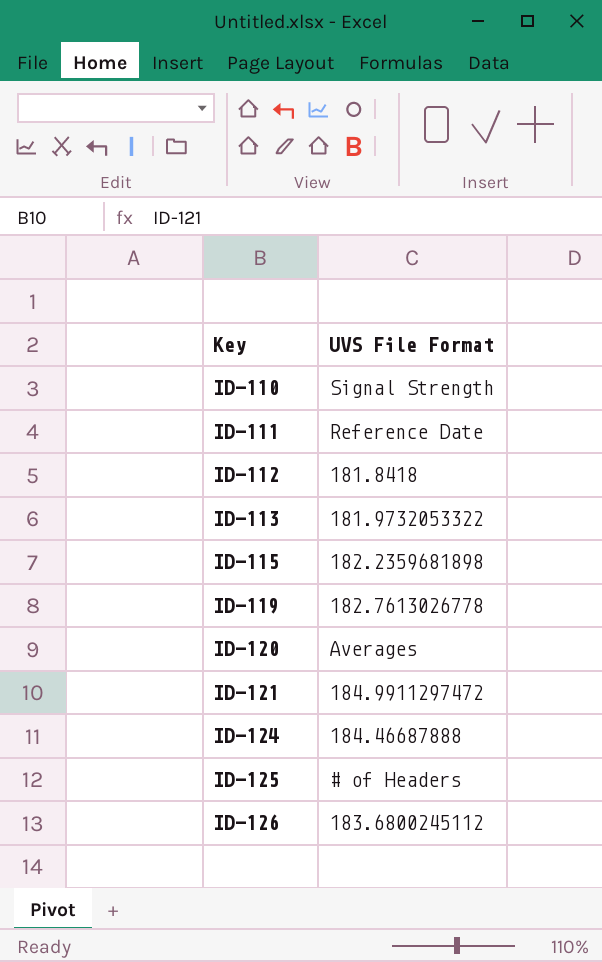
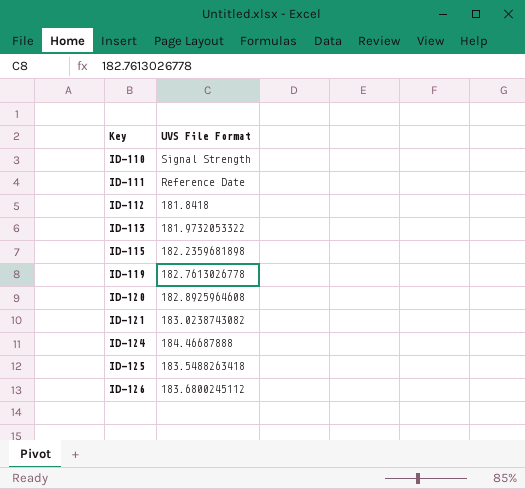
ID-120 | UVS File Format: Averages -> 182.8925964608
ID-121 | UVS File Format: 184.9911297472 -> 183.0238743082
ID-125 | UVS File Format: # of Headers -> 183.5488263418

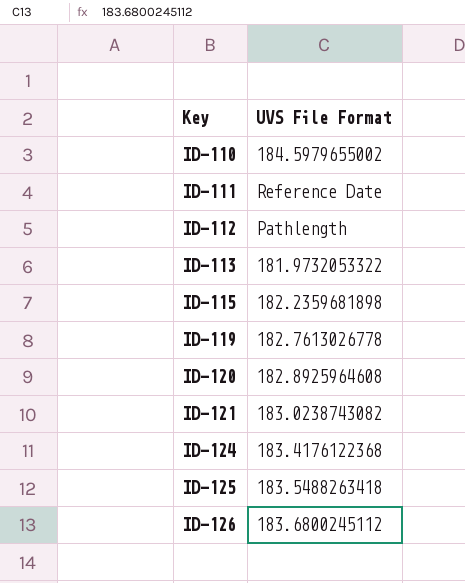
ID-110 | UVS File Format: Signal Strength -> 184.5979655002
ID-112 | UVS File Format: 181.8418 -> Pathlength
ID-124 | UVS File Format: 184.46687888 -> 183.4176122368

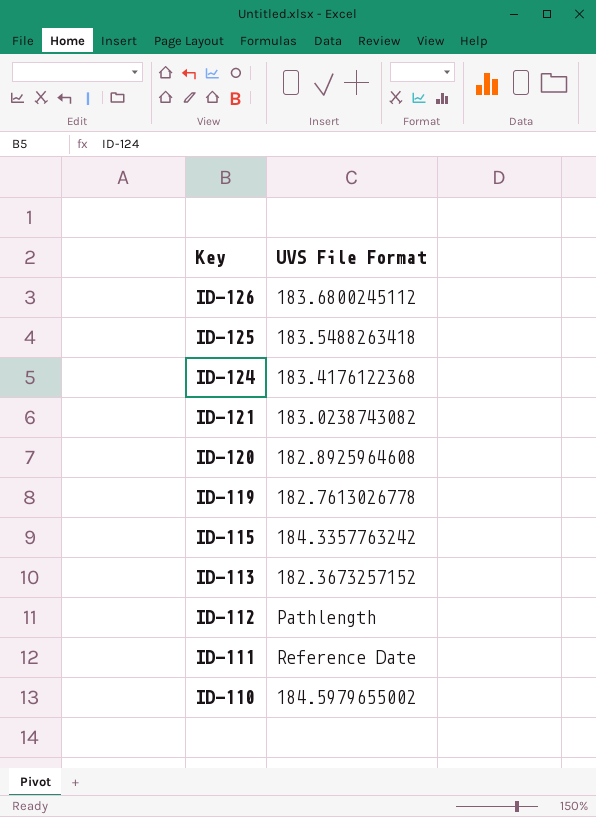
row order: Key ascending -> Key descending
ID-115 | UVS File Format: 182.2359681898 -> 184.3357763242
ID-113 | UVS File Format: 181.9732053322 -> 182.3673257152

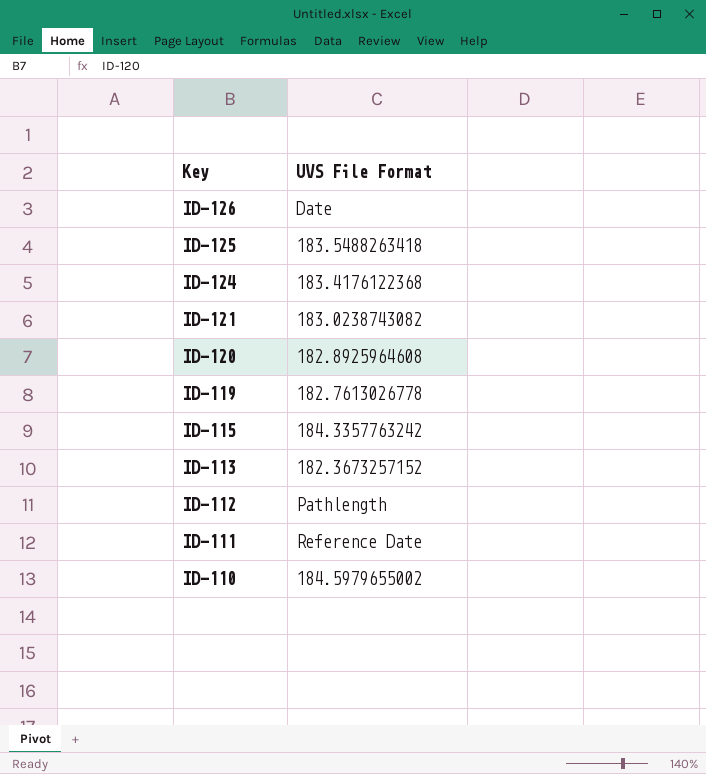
ID-126 | UVS File Format: 183.6800245112 -> Date

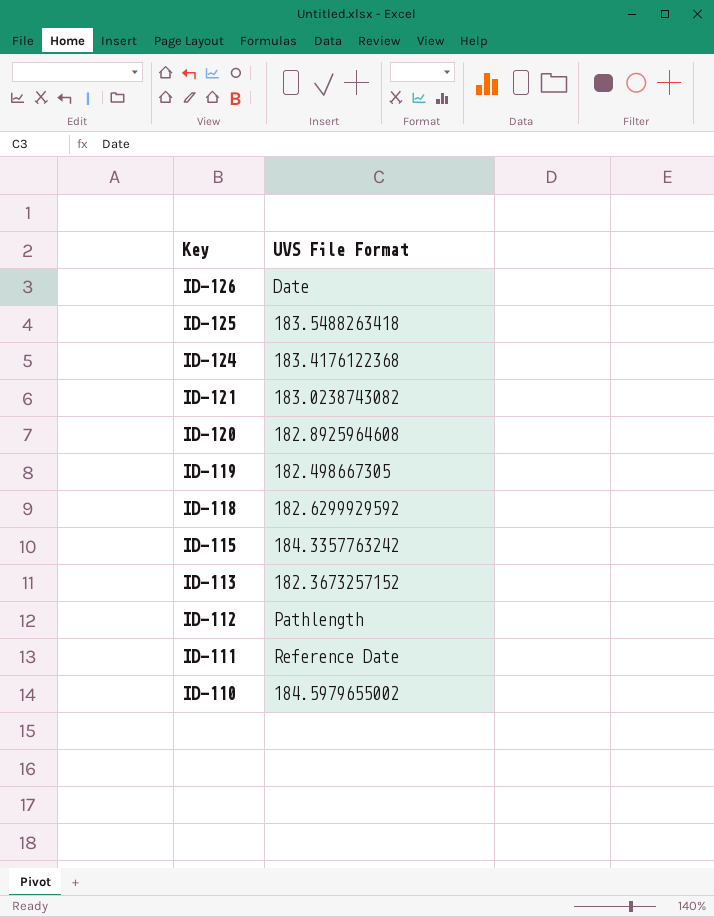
ID-119 | UVS File Format: 182.7613026778 -> 182.498667305
row ID-118: none -> 182.6299929592

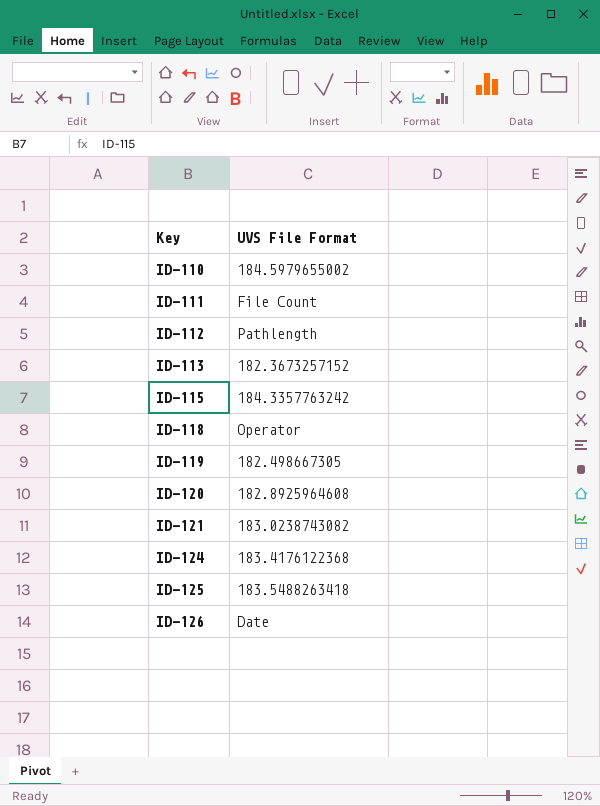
row order: Key descending -> Key ascending
ID-111 | UVS File Format: Reference Date -> File Count
ID-118 | UVS File Format: 182.6299929592 -> Operator

